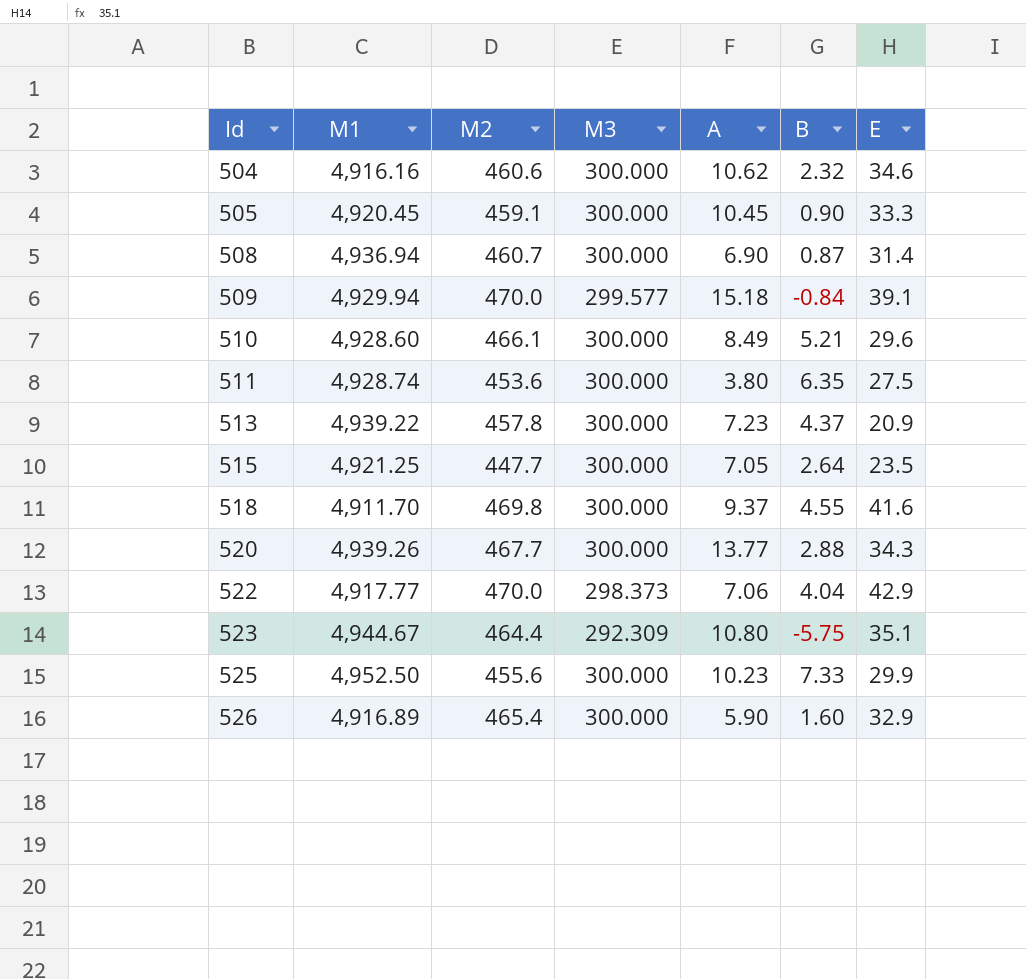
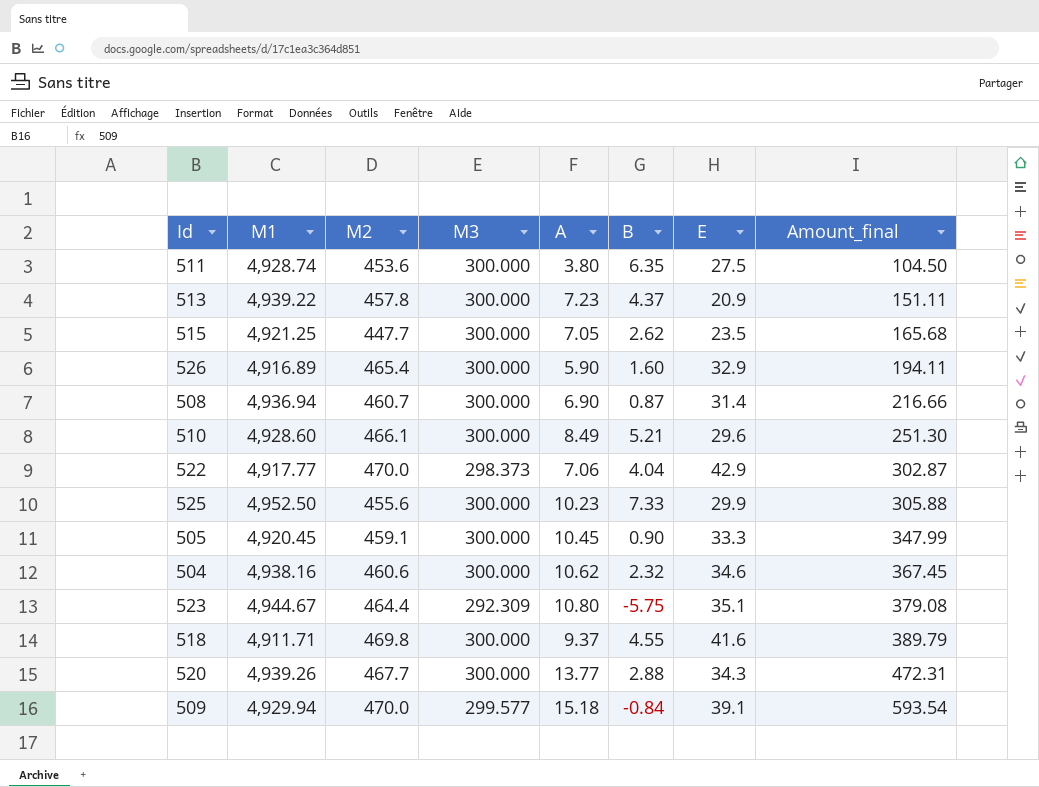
row order: Id ascending -> Amount_final ascending
column Amount_final | formula: none -> [A] * [E]
515 | B: 2.64 -> 2.62
504 | M1: 4,916.16 -> 4,938.16
518 | M1: 4,911.70 -> 4,911.71

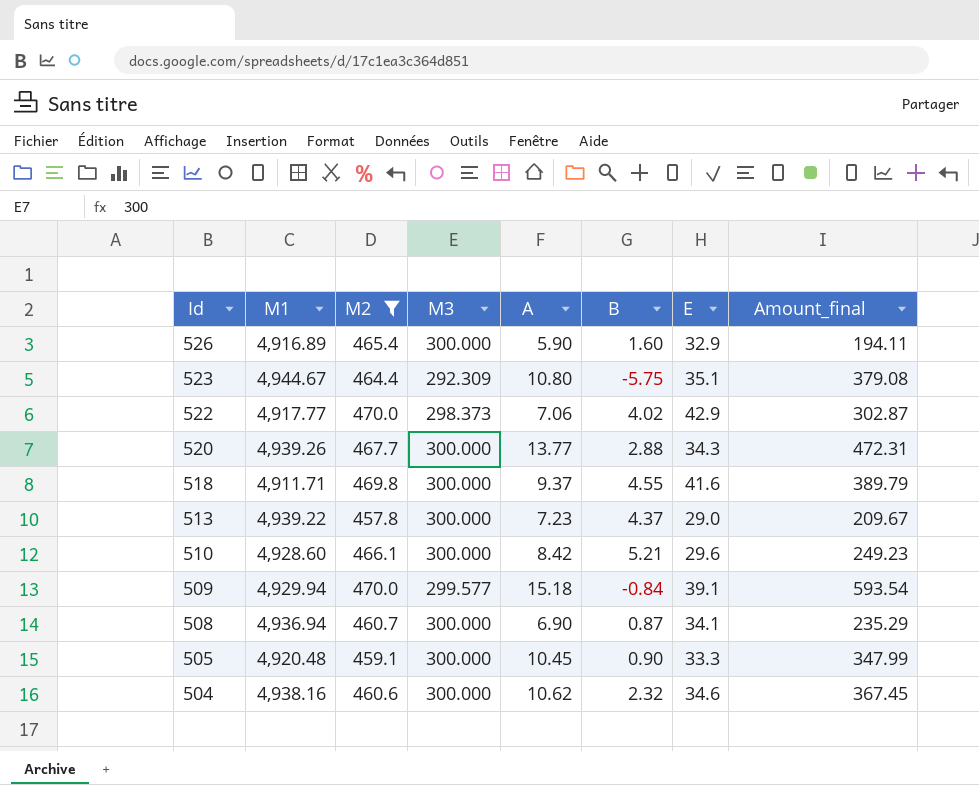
filter: none -> M2 >= 457.8
row order: Amount_final ascending -> Id descending
522 | B: 4.04 -> 4.02
513 | E: 20.9 -> 29.0
513 | Amount_final: 151.11 -> 209.67
510 | A: 8.49 -> 8.42
510 | Amount_final: 251.30 -> 249.23
508 | E: 31.4 -> 34.1
508 | Amount_final: 216.66 -> 235.29
505 | M1: 4,920.45 -> 4,920.48

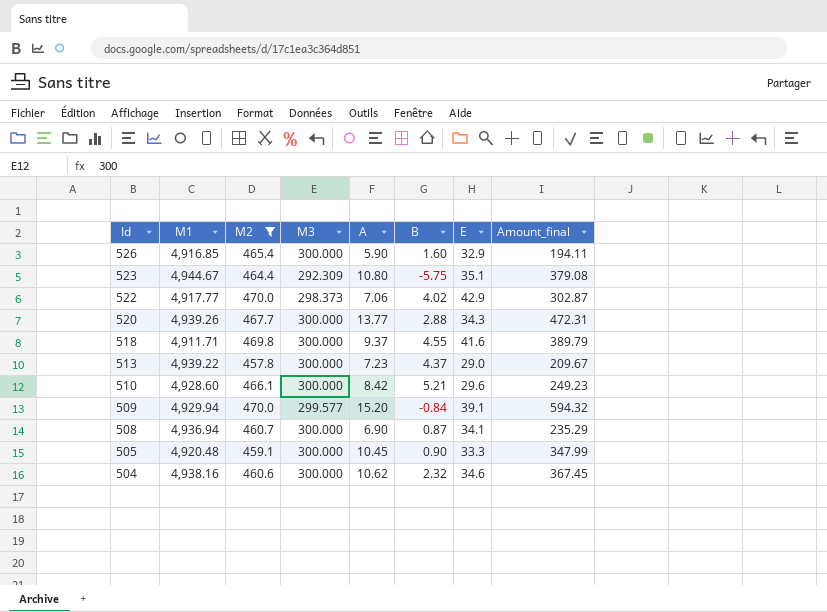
526 | M1: 4,916.89 -> 4,916.85
509 | A: 15.18 -> 15.20
509 | Amount_final: 593.54 -> 594.32

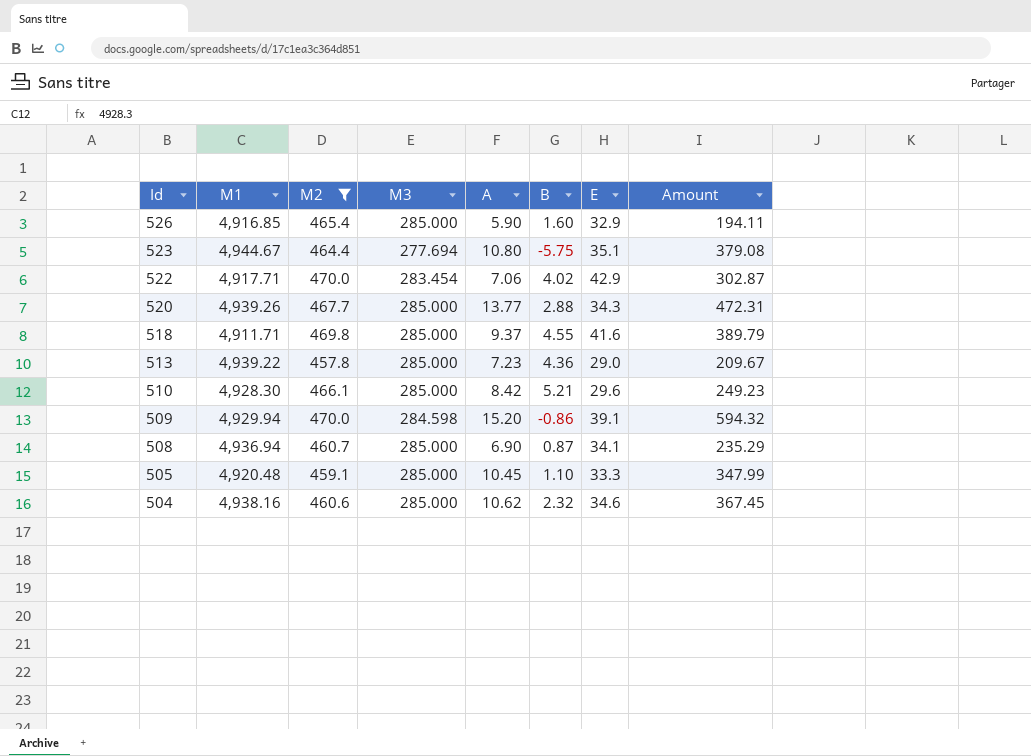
column name: Amount_final -> Amount
526 | M3: 300.000 -> 285.000
523 | M3: 292.309 -> 277.694
522 | M1: 4,917.77 -> 4,917.71
522 | M3: 298.373 -> 283.454
520 | M3: 300.000 -> 285.000
518 | M3: 300.000 -> 285.000
513 | M3: 300.000 -> 285.000
513 | B: 4.37 -> 4.36
510 | M1: 4,928.60 -> 4,928.30
510 | M3: 300.000 -> 285.000
509 | M3: 299.577 -> 284.598
509 | B: -0.84 -> -0.86
508 | M3: 300.000 -> 285.000
505 | M3: 300.000 -> 285.000
505 | B: 0.90 -> 1.10
504 | M3: 300.000 -> 285.000

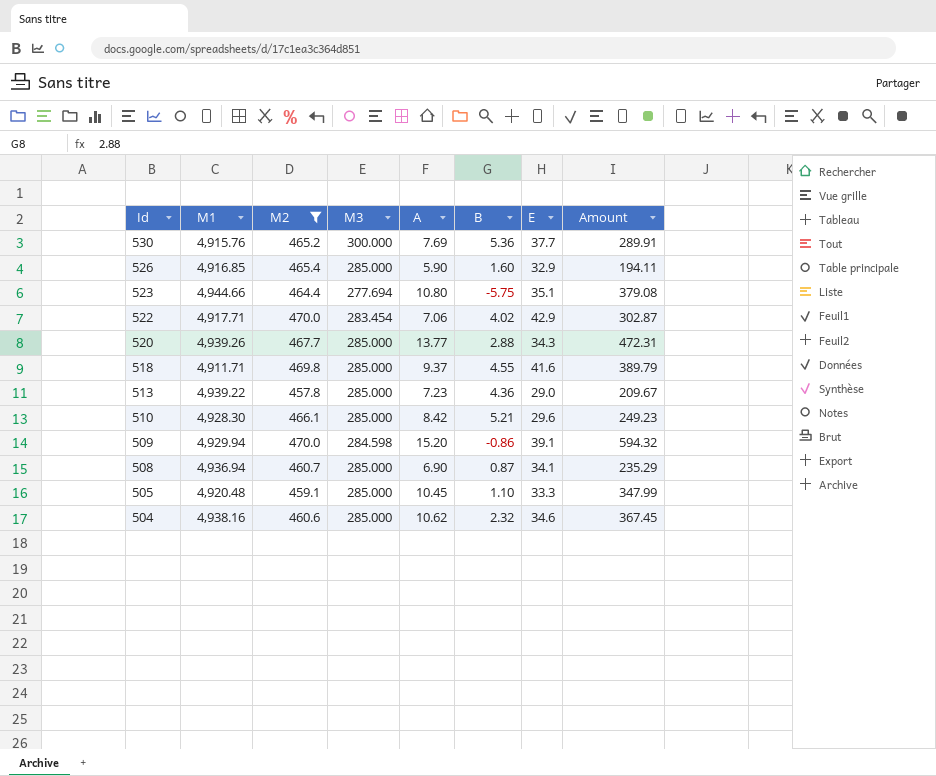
row 530: none -> 4,915.76 | 465.2 | 300.000 | 7.69 | 5.36 | 37.7 | 289.91
523 | M1: 4,944.67 -> 4,944.66

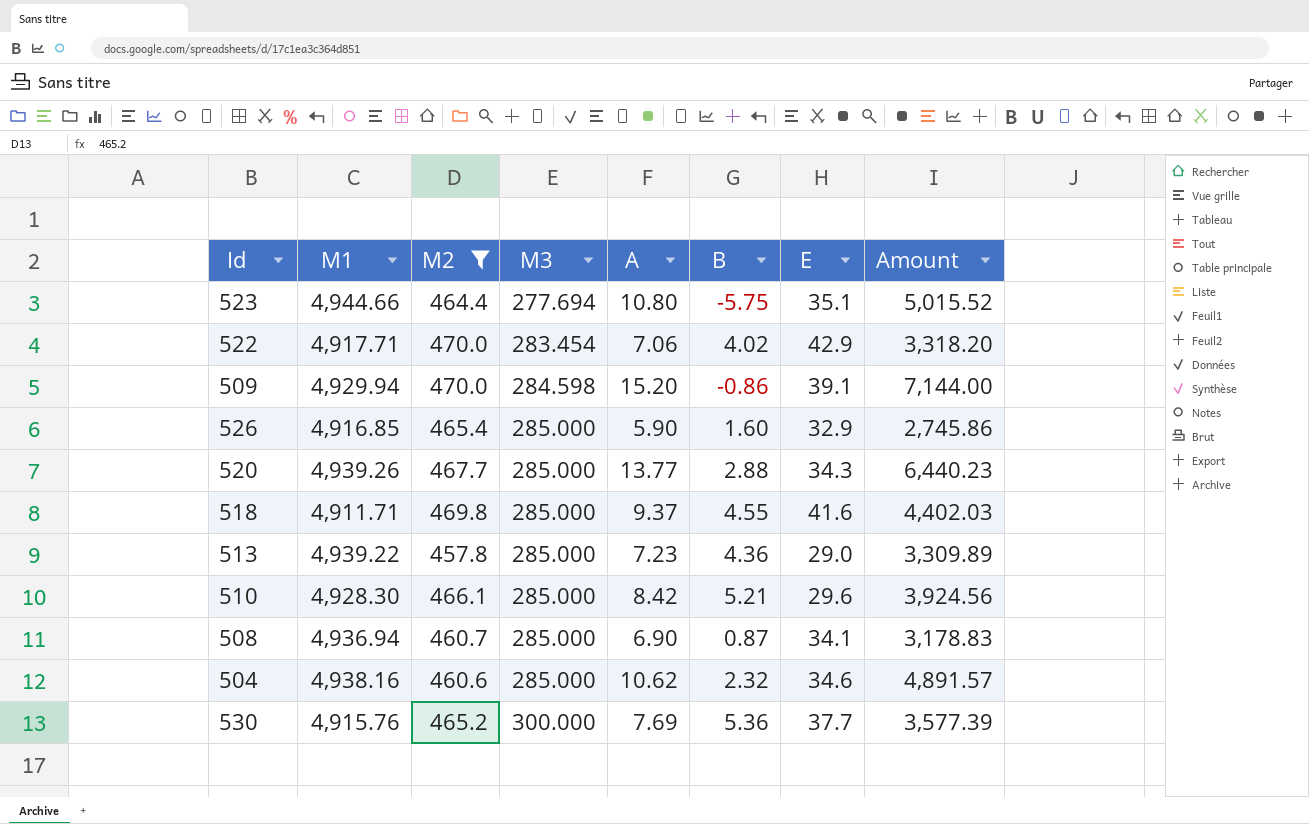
row order: Id descending -> M3 ascending
column Amount | formula: [A] * [E] -> [M2] * [A]
row 505: 4,920.48 | 459.1 | 285.000 | 10.45 | 1.10 | 33.3 | 347.99 -> none

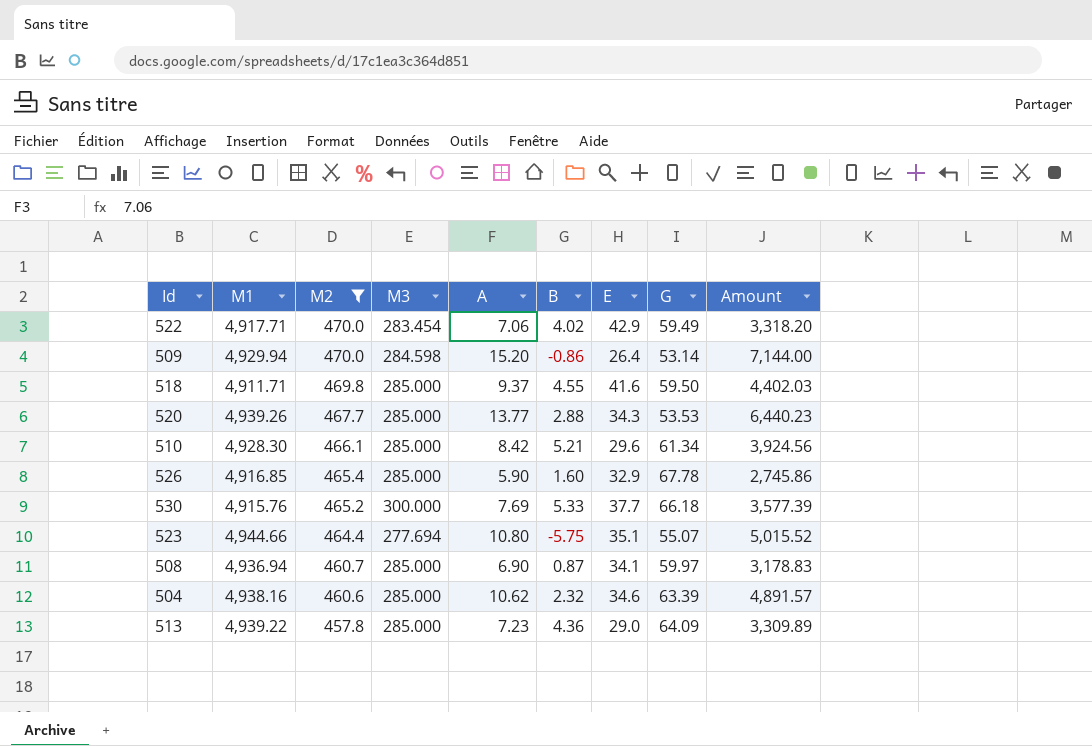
row order: M3 ascending -> M2 descending
column G | position: none -> 8
509 | E: 39.1 -> 26.4
530 | B: 5.36 -> 5.33

